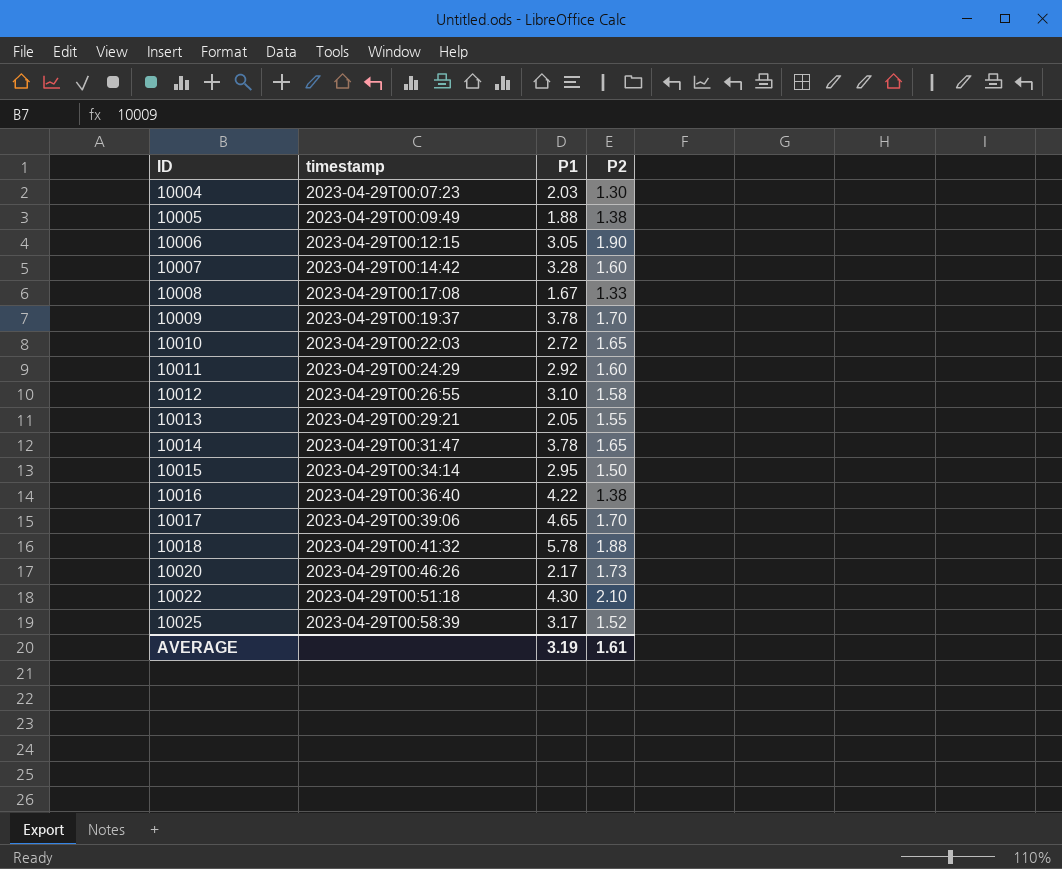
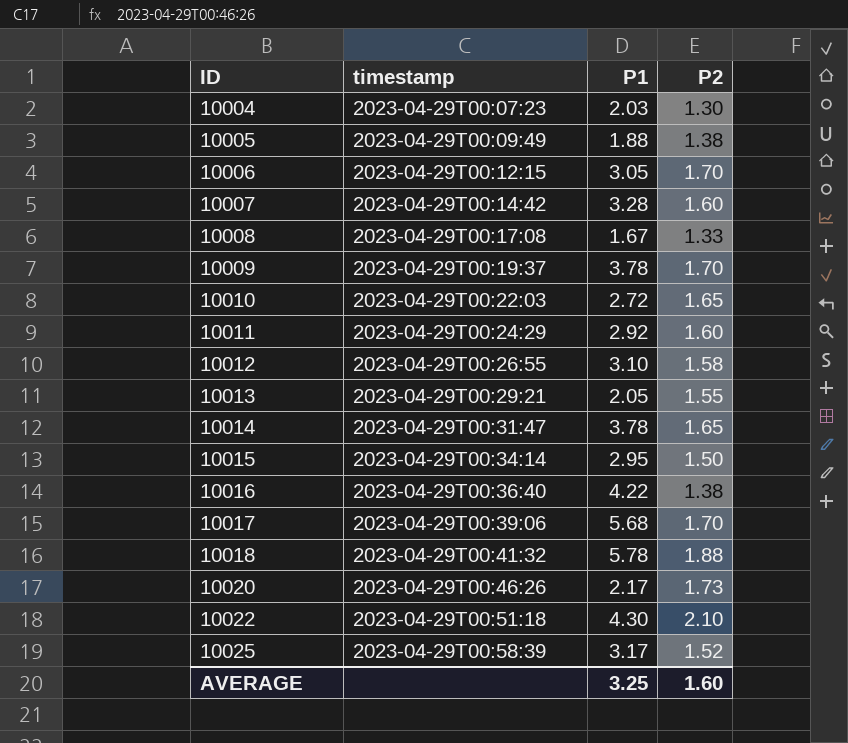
10006 | P2: 1.90 -> 1.70
10017 | P1: 4.65 -> 5.68
AVERAGE | P1: 3.19 -> 3.25
AVERAGE | P2: 1.61 -> 1.60

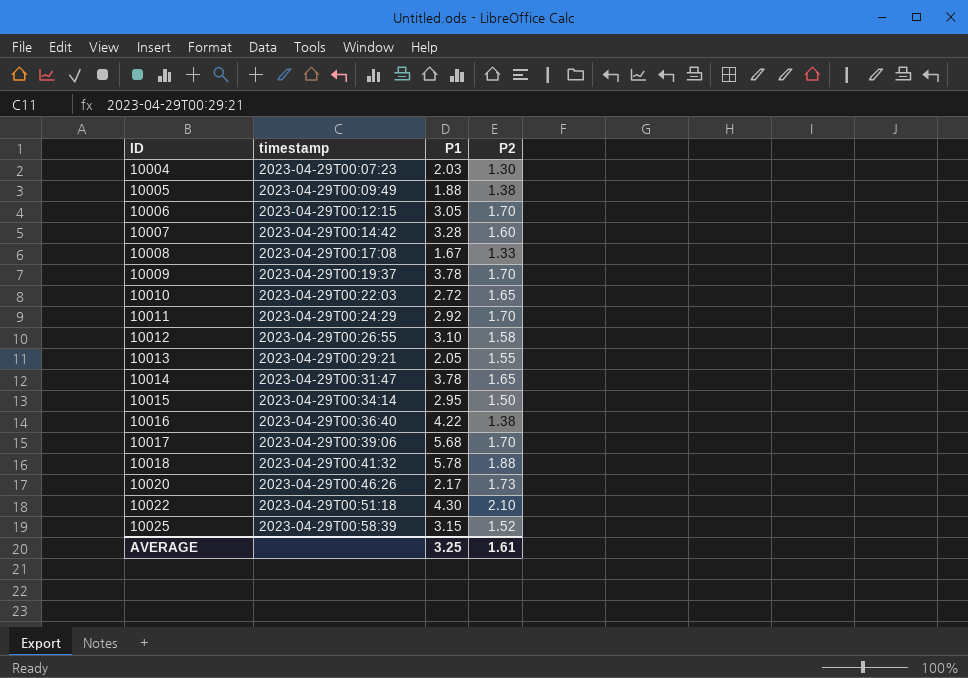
10011 | P2: 1.60 -> 1.70
10025 | P1: 3.17 -> 3.15
AVERAGE | P2: 1.60 -> 1.61

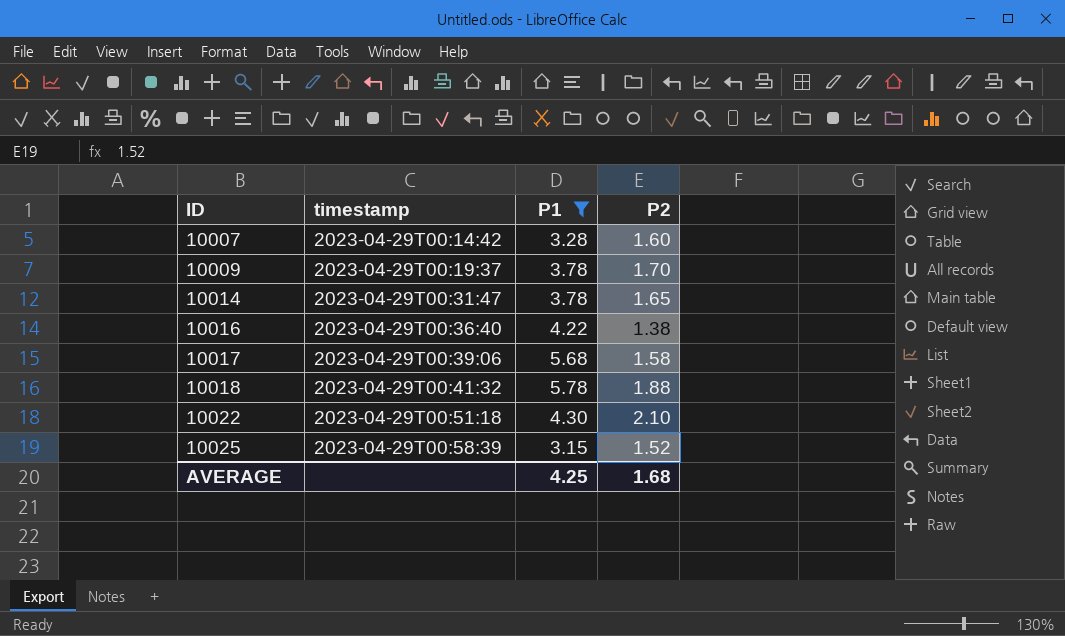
filter: none -> P1 >= 3.15
10017 | P2: 1.70 -> 1.58
AVERAGE | P1: 3.25 -> 4.25
AVERAGE | P2: 1.61 -> 1.68

